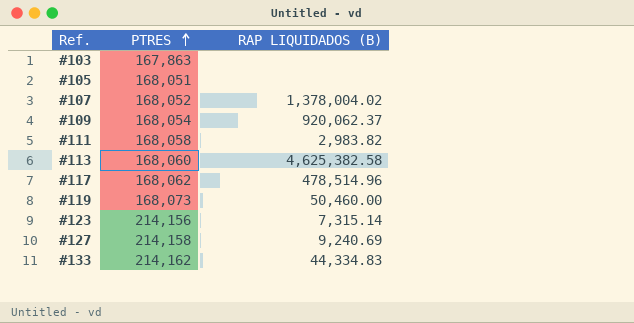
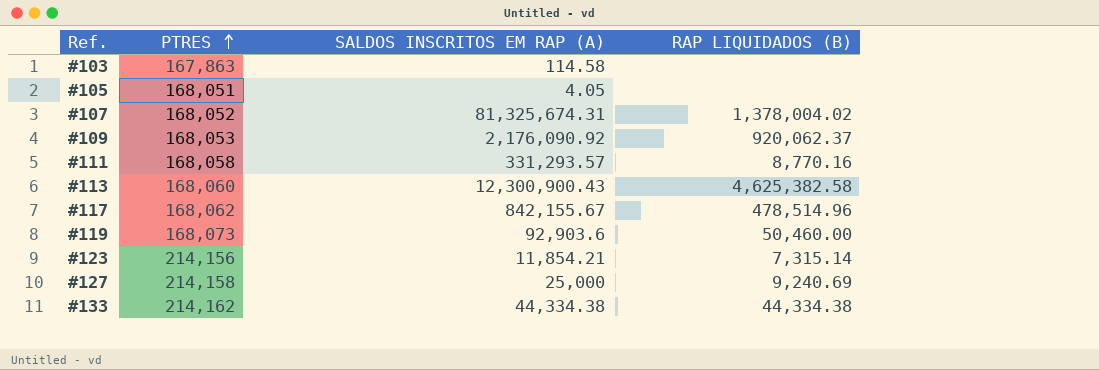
column SALDOS INSCRITOS EM RAP (A) | position: none -> 3
#109 | PTRES: 168,054 -> 168,053
#111 | RAP LIQUIDADOS (B): 2,983.82 -> 8,770.16
#133 | RAP LIQUIDADOS (B): 44,334.83 -> 44,334.38

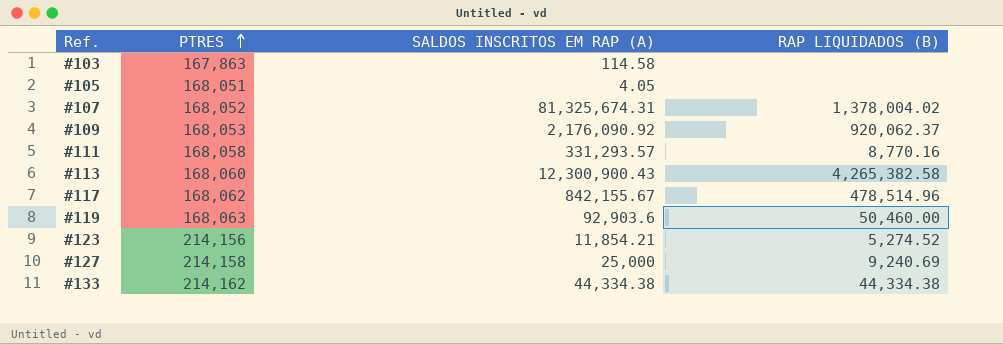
#113 | RAP LIQUIDADOS (B): 4,625,382.58 -> 4,265,382.58
#119 | PTRES: 168,073 -> 168,063
#123 | RAP LIQUIDADOS (B): 7,315.14 -> 5,274.52

